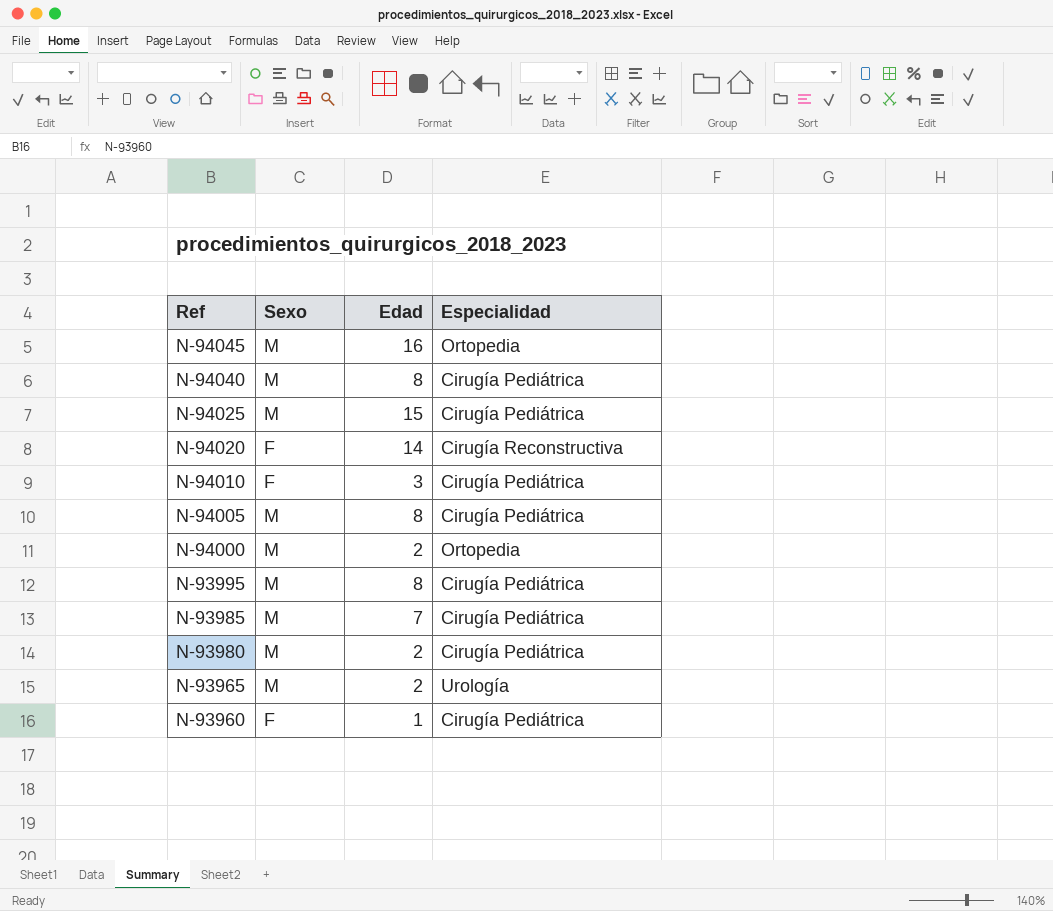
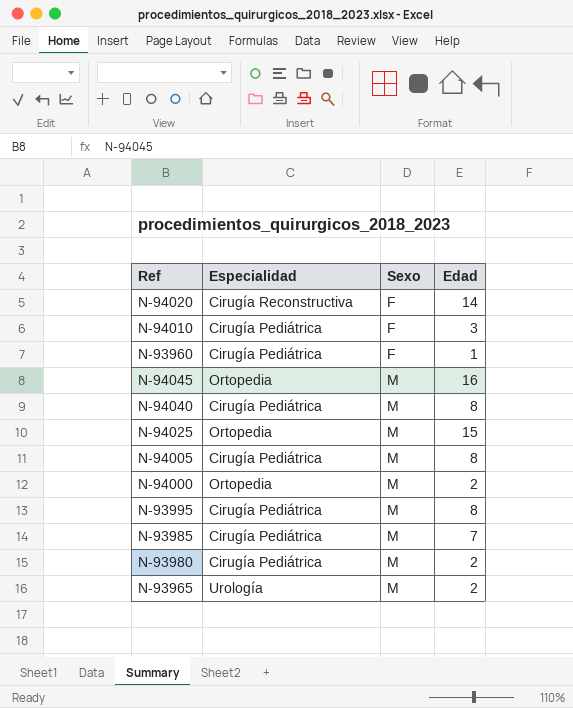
row order: Ref descending -> Sexo ascending
column Especialidad | position: 4 -> 2
N-94025 | Especialidad: Cirugía Pediátrica -> Ortopedia

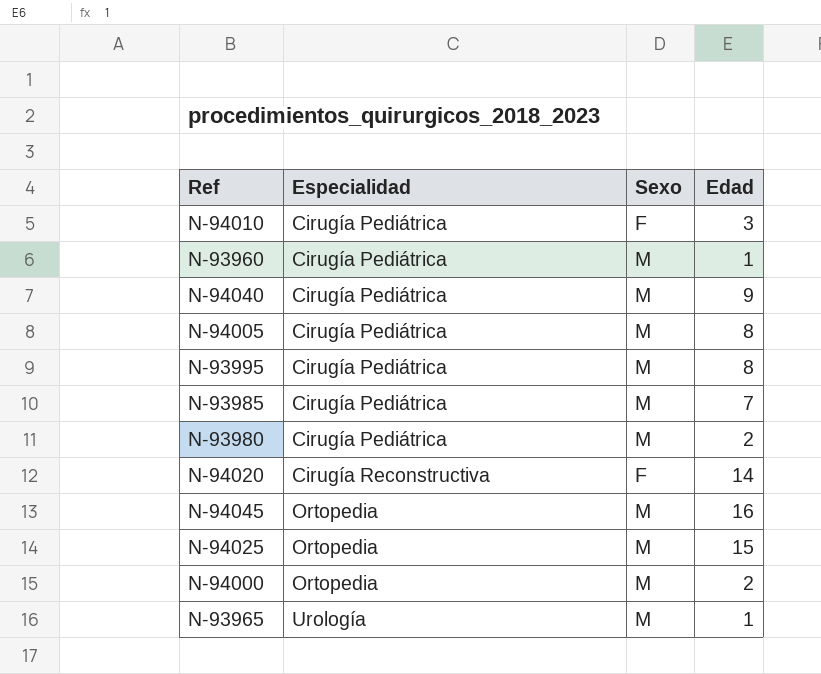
row order: Sexo ascending -> Especialidad ascending
N-93960 | Sexo: F -> M
N-94040 | Edad: 8 -> 9
N-93965 | Edad: 2 -> 1

